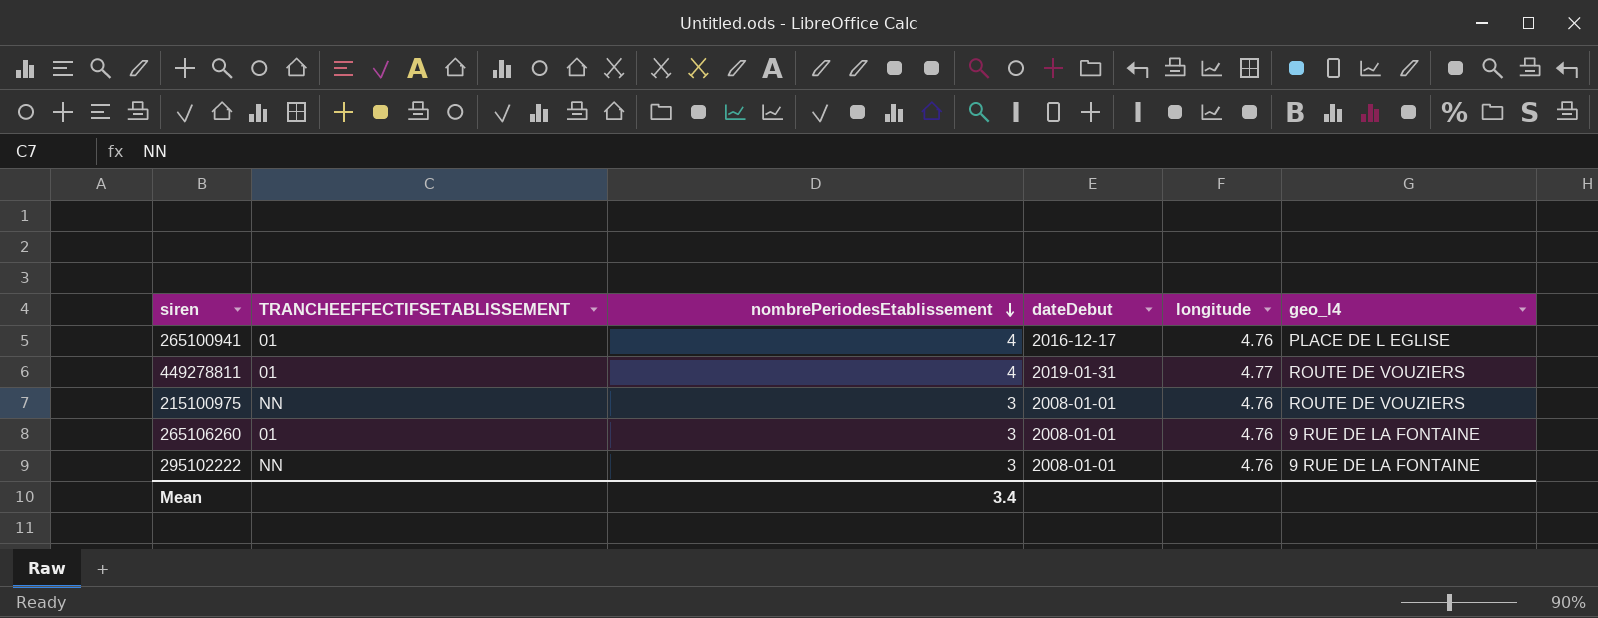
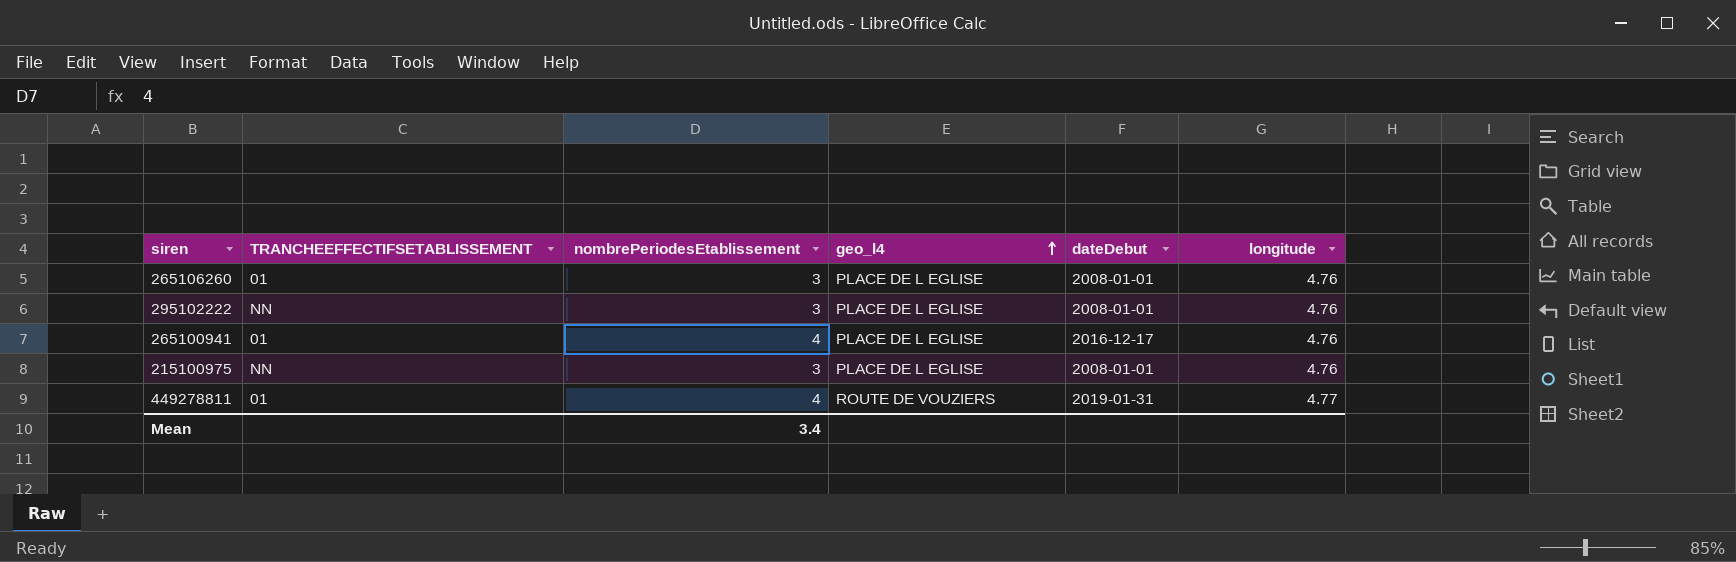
row order: nombrePeriodesEtablissement descending -> geo_l4 ascending
column geo_l4 | position: 6 -> 4
265106260 | geo_l4: 9 RUE DE LA FONTAINE -> PLACE DE L EGLISE
295102222 | geo_l4: 9 RUE DE LA FONTAINE -> PLACE DE L EGLISE
215100975 | geo_l4: ROUTE DE VOUZIERS -> PLACE DE L EGLISE

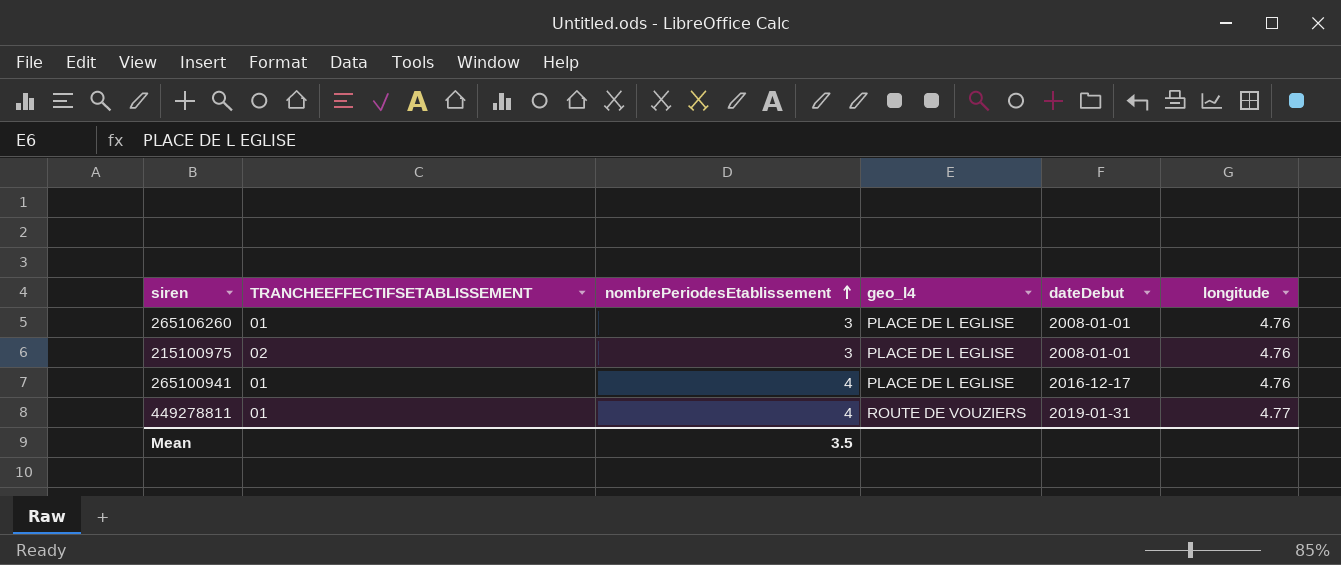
row order: geo_l4 ascending -> nombrePeriodesEtablissement ascending
row 295102222: NN | 3 | PLACE DE L EGLISE | 2008-01-01 | 4.76 -> none
215100975 | TRANCHEEFFECTIFSETABLISSEMENT: NN -> 02
Mean | nombrePeriodesEtablissement: 3.4 -> 3.5

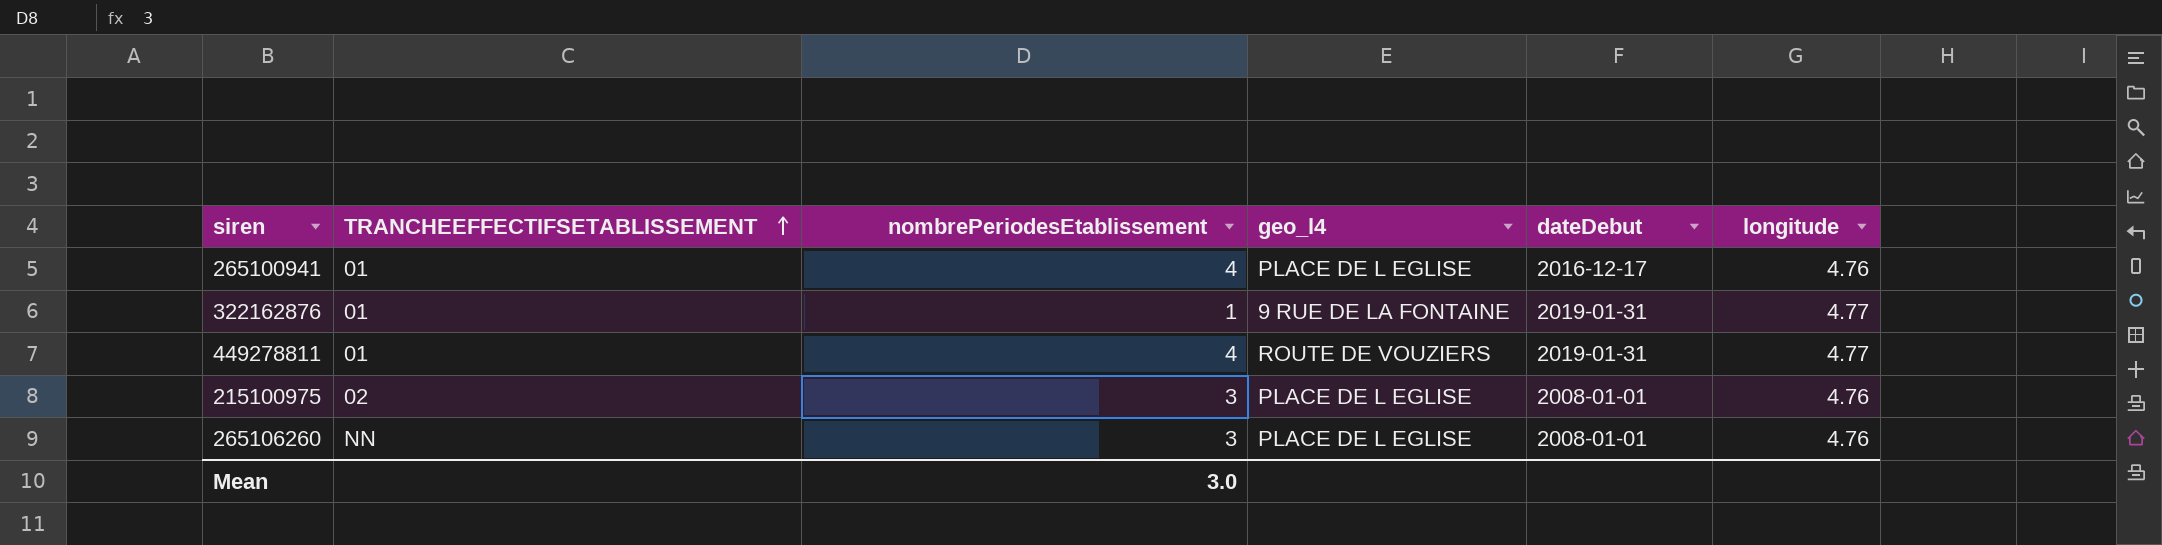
row order: nombrePeriodesEtablissement ascending -> TRANCHEEFFECTIFSETABLISSEMENT ascending
row 322162876: none -> 01 | 1 | 9 RUE DE LA FONTAINE | 2019-01-31 | 4.77
265106260 | TRANCHEEFFECTIFSETABLISSEMENT: 01 -> NN
Mean | nombrePeriodesEtablissement: 3.5 -> 3.0

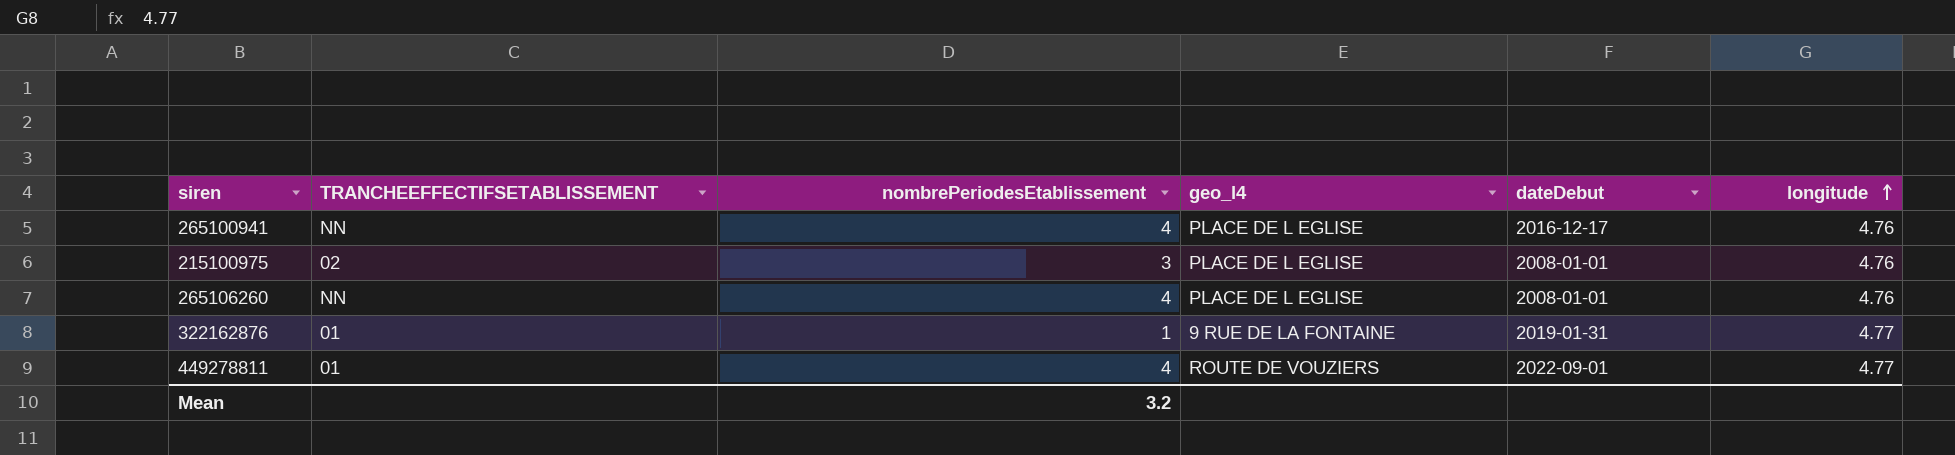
row order: TRANCHEEFFECTIFSETABLISSEMENT ascending -> longitude ascending
265100941 | TRANCHEEFFECTIFSETABLISSEMENT: 01 -> NN
265106260 | nombrePeriodesEtablissement: 3 -> 4
449278811 | dateDebut: 2019-01-31 -> 2022-09-01
Mean | nombrePeriodesEtablissement: 3.0 -> 3.2

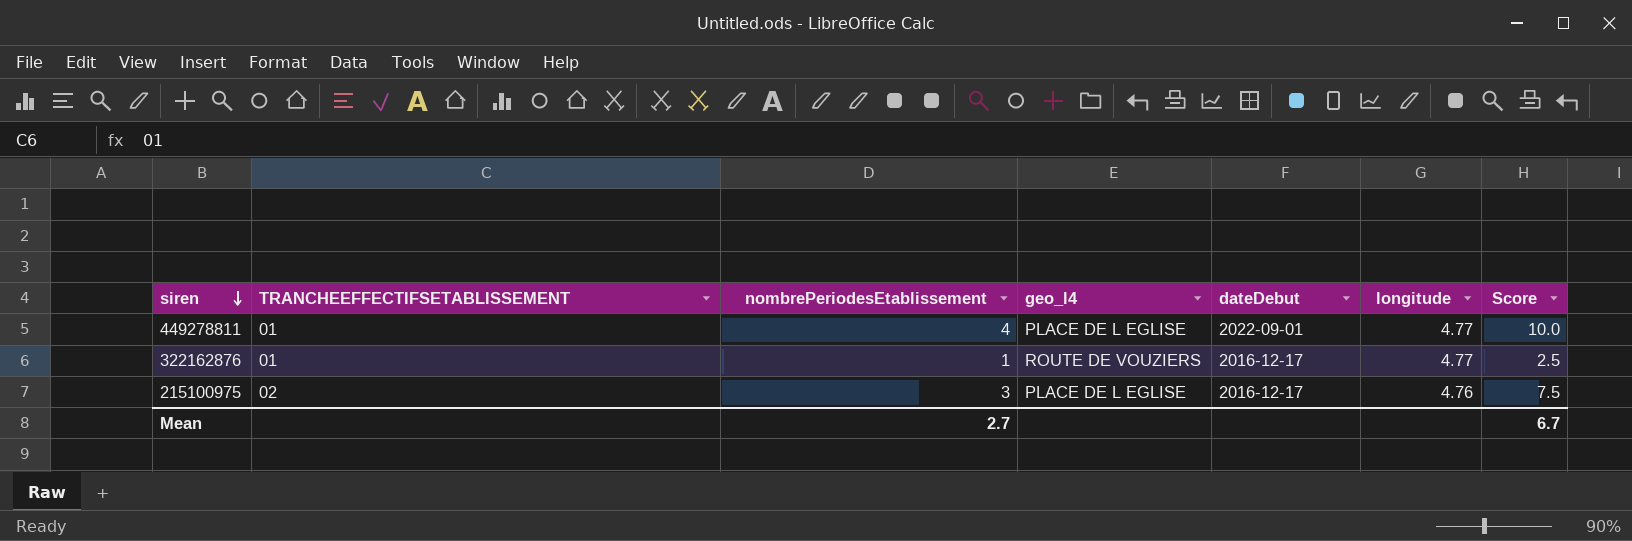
row order: longitude ascending -> siren descending
column Score | formula: none -> [nombrePeriodesEtablissement] * 2.5
row 265100941: NN | 4 | PLACE DE L EGLISE | 2016-12-17 | 4.76 -> none
row 265106260: NN | 4 | PLACE DE L EGLISE | 2008-01-01 | 4.76 -> none
449278811 | geo_l4: ROUTE DE VOUZIERS -> PLACE DE L EGLISE
322162876 | geo_l4: 9 RUE DE LA FONTAINE -> ROUTE DE VOUZIERS
322162876 | dateDebut: 2019-01-31 -> 2016-12-17
215100975 | dateDebut: 2008-01-01 -> 2016-12-17
Mean | nombrePeriodesEtablissement: 3.2 -> 2.7

